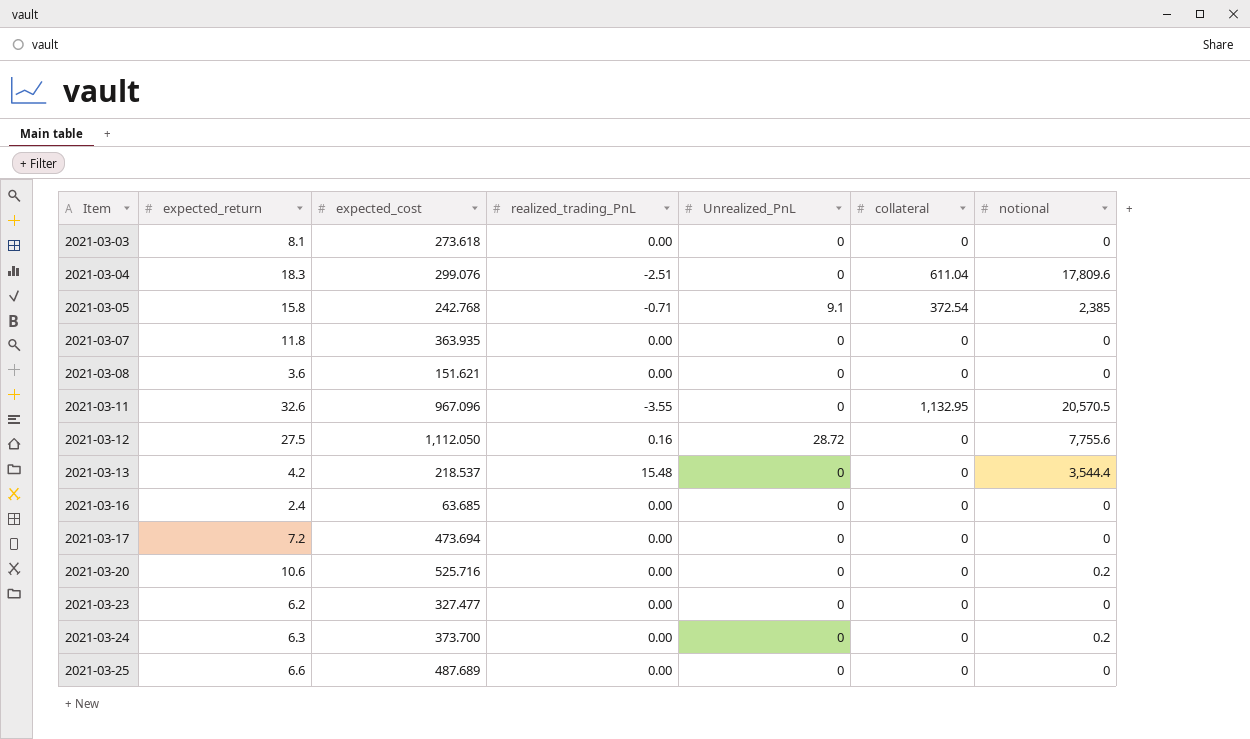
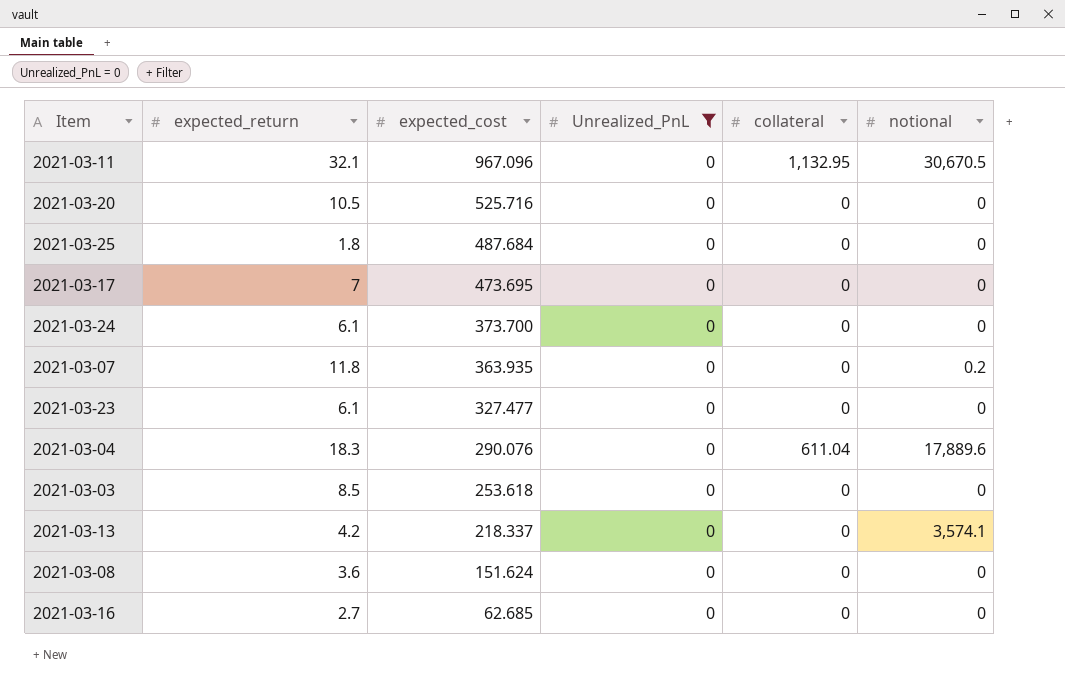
filter: none -> Unrealized_PnL = 0
row order: Item ascending -> expected_cost descending
column realized_trading_PnL | position: 4 -> none
2021-03-11 | expected_return: 32.6 -> 32.1
2021-03-11 | notional: 20,570.5 -> 30,670.5
2021-03-20 | expected_return: 10.6 -> 10.5
2021-03-20 | notional: 0.2 -> 0
2021-03-25 | expected_return: 6.6 -> 1.8
2021-03-25 | expected_cost: 487.689 -> 487.684
2021-03-17 | expected_return: 7.2 -> 7
2021-03-17 | expected_cost: 473.694 -> 473.695
2021-03-24 | expected_return: 6.3 -> 6.1
2021-03-24 | notional: 0.2 -> 0
2021-03-07 | notional: 0 -> 0.2
2021-03-23 | expected_return: 6.2 -> 6.1
2021-03-04 | expected_cost: 299.076 -> 290.076
2021-03-04 | notional: 17,809.6 -> 17,889.6
2021-03-03 | expected_return: 8.1 -> 8.5
2021-03-03 | expected_cost: 273.618 -> 253.618
2021-03-13 | expected_cost: 218.537 -> 218.337
2021-03-13 | notional: 3,544.4 -> 3,574.1
2021-03-08 | expected_cost: 151.621 -> 151.624
2021-03-16 | expected_return: 2.4 -> 2.7
2021-03-16 | expected_cost: 63.685 -> 62.685

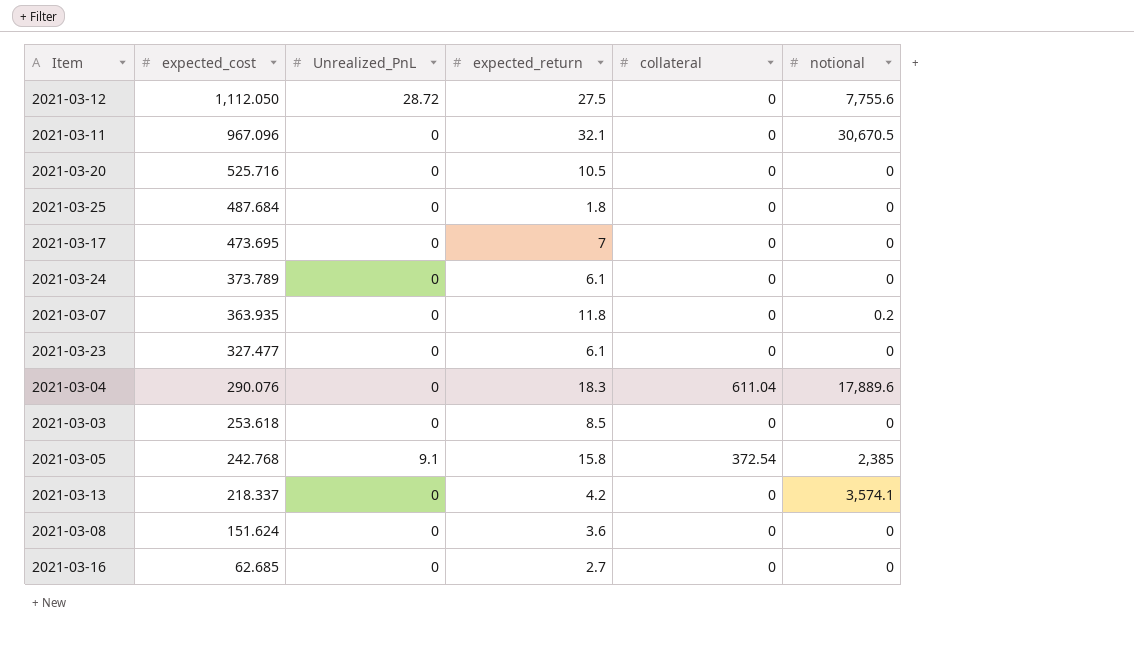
filter: Unrealized_PnL = 0 -> none
column expected_return | position: 2 -> 4
2021-03-11 | collateral: 1,132.95 -> 0
2021-03-24 | expected_cost: 373.700 -> 373.789

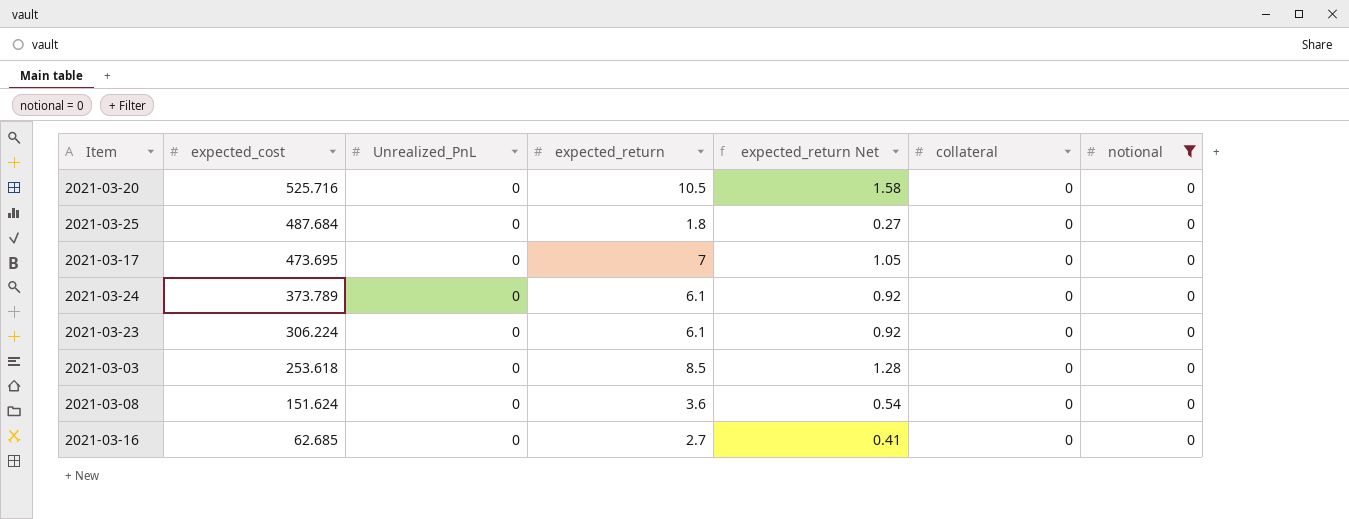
filter: none -> notional = 0
column expected_return Net | formula: none -> [expected_return] * 0.15
2021-03-23 | expected_cost: 327.477 -> 306.224

